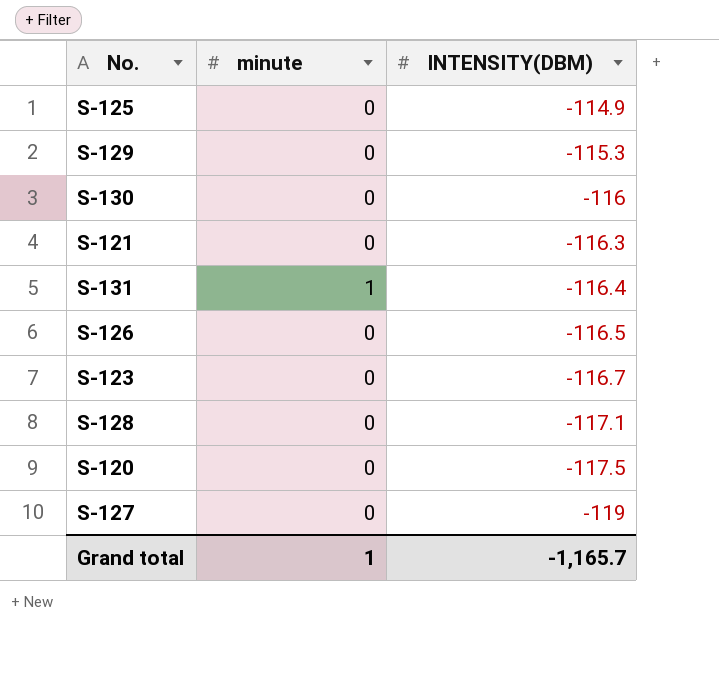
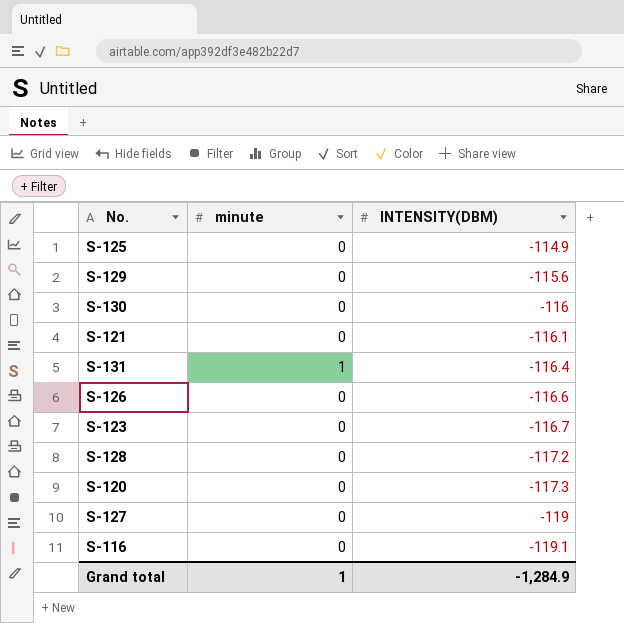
S-129 | INTENSITY(DBM): -115.3 -> -115.6
S-121 | INTENSITY(DBM): -116.3 -> -116.1
S-126 | INTENSITY(DBM): -116.5 -> -116.6
S-128 | INTENSITY(DBM): -117.1 -> -117.2
S-120 | INTENSITY(DBM): -117.5 -> -117.3
row S-116: none -> 0 | -119.1
Grand total | INTENSITY(DBM): -1,165.7 -> -1,284.9

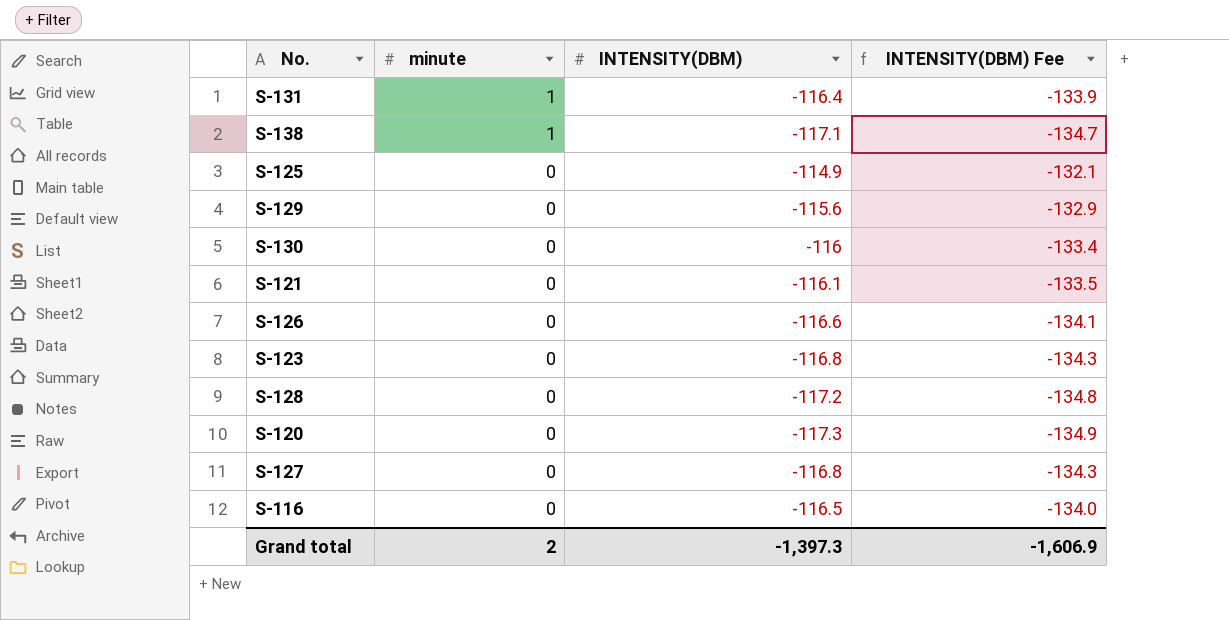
row order: INTENSITY(DBM) descending -> minute descending
column INTENSITY(DBM) Fee | formula: none -> [INTENSITY(DBM)] * 1.15
row S-138: none -> 1 | -117.1 | -134.7
S-123 | INTENSITY(DBM): -116.7 -> -116.8
S-127 | INTENSITY(DBM): -119 -> -116.8
S-116 | INTENSITY(DBM): -119.1 -> -116.5
Grand total | minute: 1 -> 2
Grand total | INTENSITY(DBM): -1,284.9 -> -1,397.3

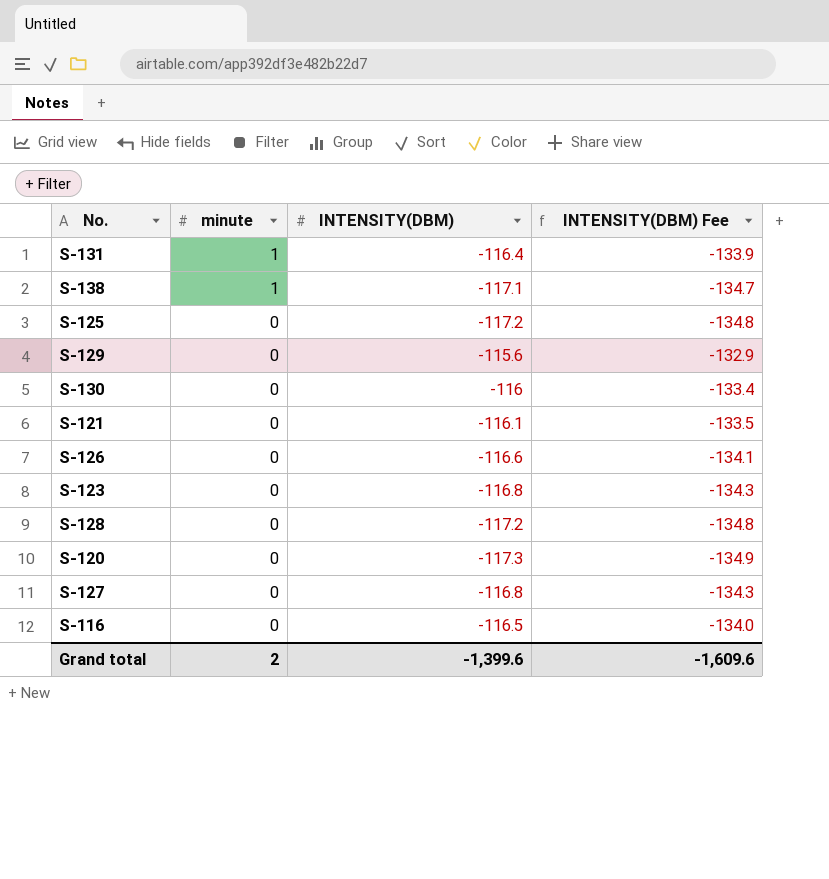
S-125 | INTENSITY(DBM): -114.9 -> -117.2
S-125 | INTENSITY(DBM) Fee: -132.1 -> -134.8
Grand total | INTENSITY(DBM): -1,397.3 -> -1,399.6
Grand total | INTENSITY(DBM) Fee: -1,606.9 -> -1,609.6

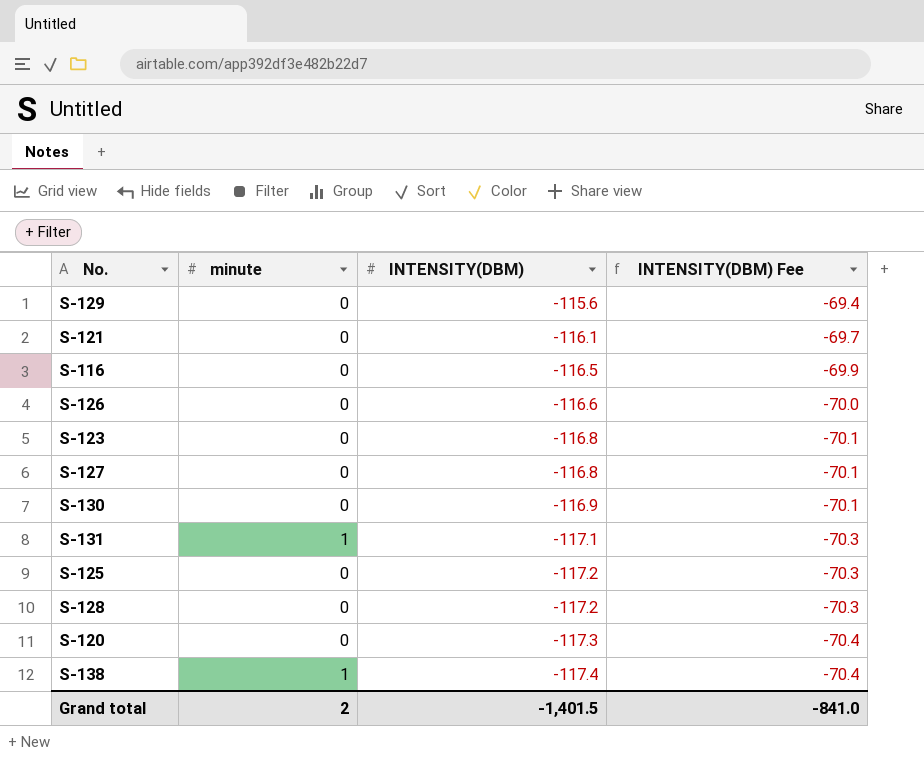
row order: minute descending -> INTENSITY(DBM) descending
column INTENSITY(DBM) Fee | formula: [INTENSITY(DBM)] * 1.15 -> [INTENSITY(DBM)] * 0.6
S-130 | INTENSITY(DBM): -116 -> -116.9
S-131 | INTENSITY(DBM): -116.4 -> -117.1
S-138 | INTENSITY(DBM): -117.1 -> -117.4
Grand total | INTENSITY(DBM): -1,399.6 -> -1,401.5
Grand total | INTENSITY(DBM) Fee: -1,609.6 -> -841.0

